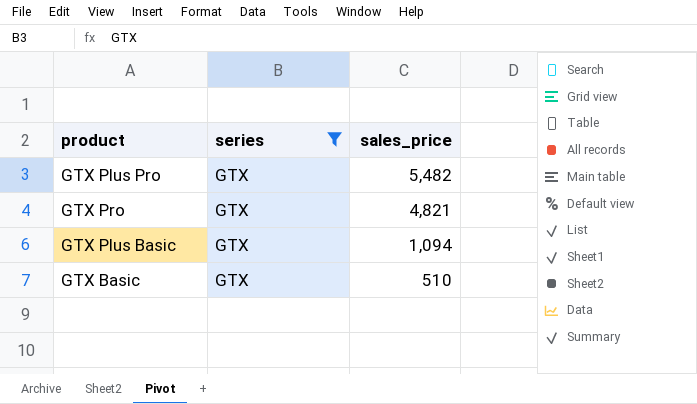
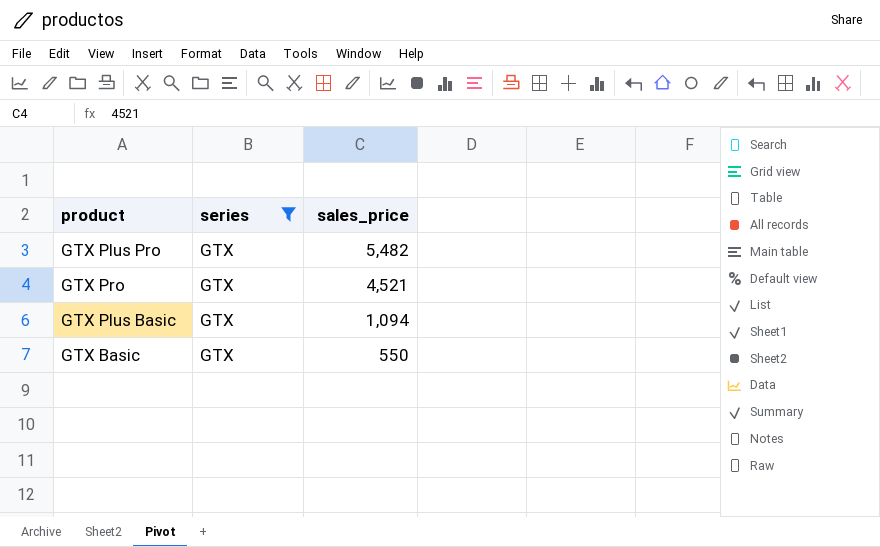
GTX Pro | sales_price: 4,821 -> 4,521
GTX Basic | sales_price: 510 -> 550

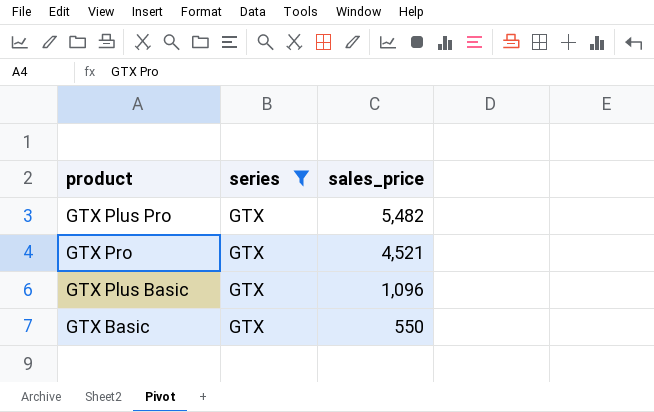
GTX Plus Basic | sales_price: 1,094 -> 1,096

